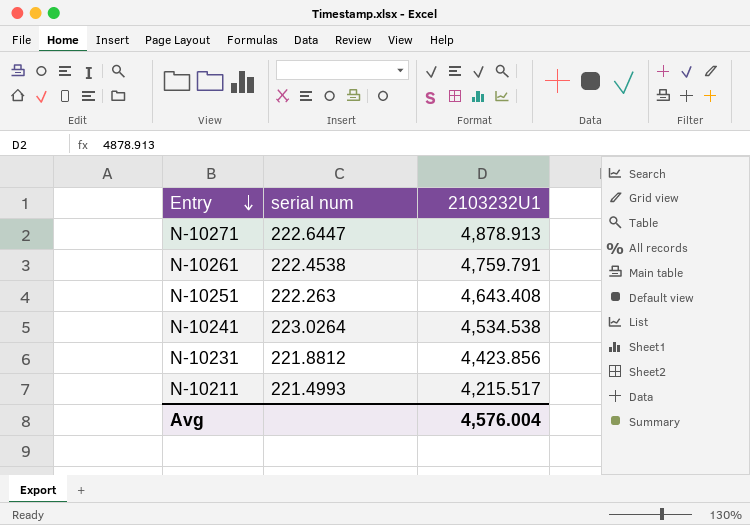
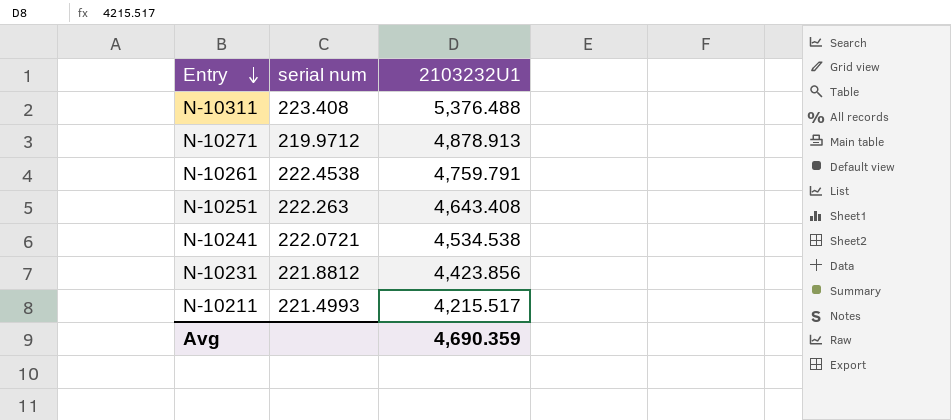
row N-10311: none -> 223.408 | 5,376.488
N-10271 | serial num: 222.6447 -> 219.9712
N-10241 | serial num: 223.0264 -> 222.0721
Avg | 2103232U1: 4,576.004 -> 4,690.359

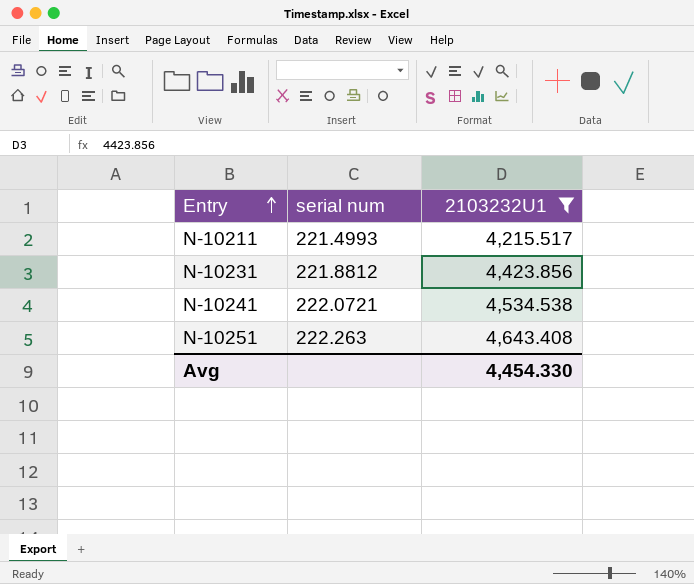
filter: none -> 2103232U1 <= 4,643.408
row order: Entry descending -> Entry ascending
Avg | 2103232U1: 4,690.359 -> 4,454.330

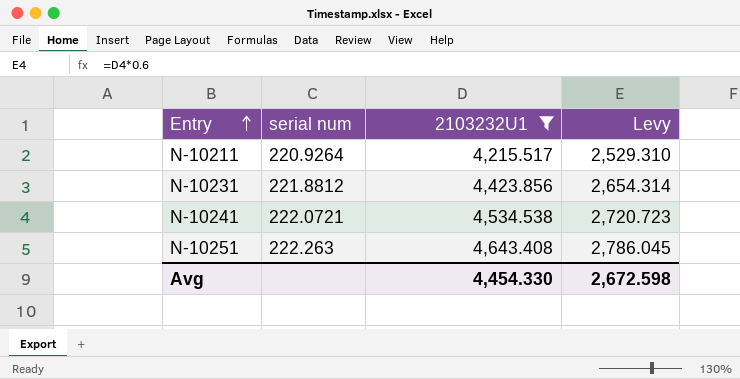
column Levy | formula: none -> [2103232U1] * 0.6
N-10211 | serial num: 221.4993 -> 220.9264

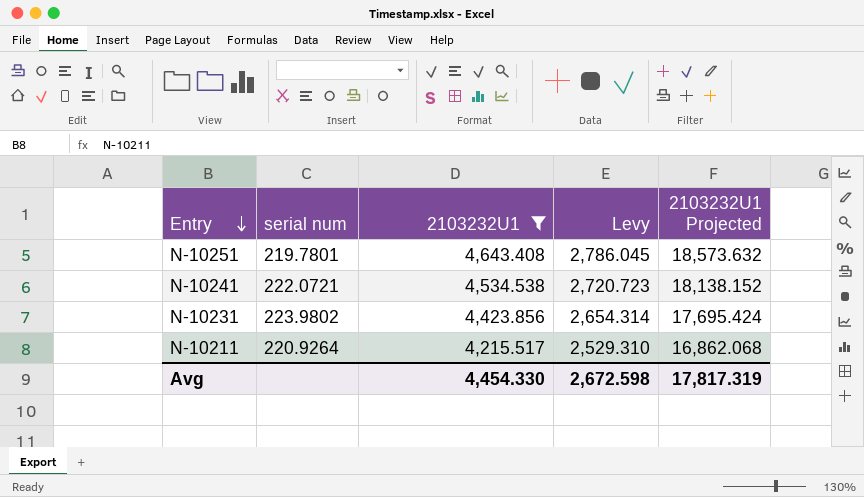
row order: Entry ascending -> Entry descending
column 2103232U1 Projected | formula: none -> [2103232U1] * 4
N-10251 | serial num: 222.263 -> 219.7801
N-10231 | serial num: 221.8812 -> 223.9802

